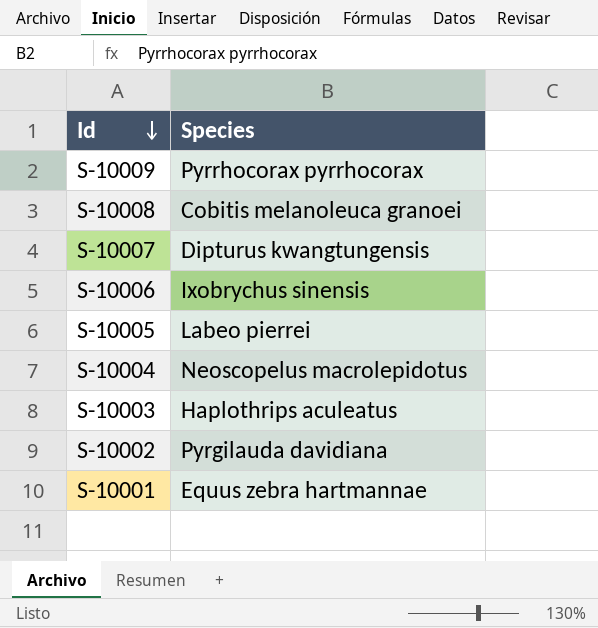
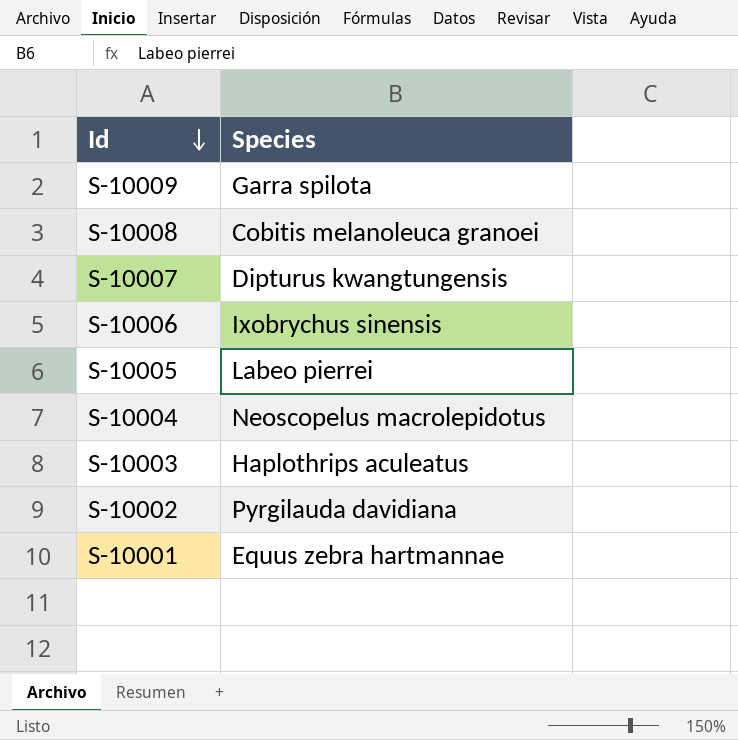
S-10009 | Species: Pyrrhocorax pyrrhocorax -> Garra spilota

